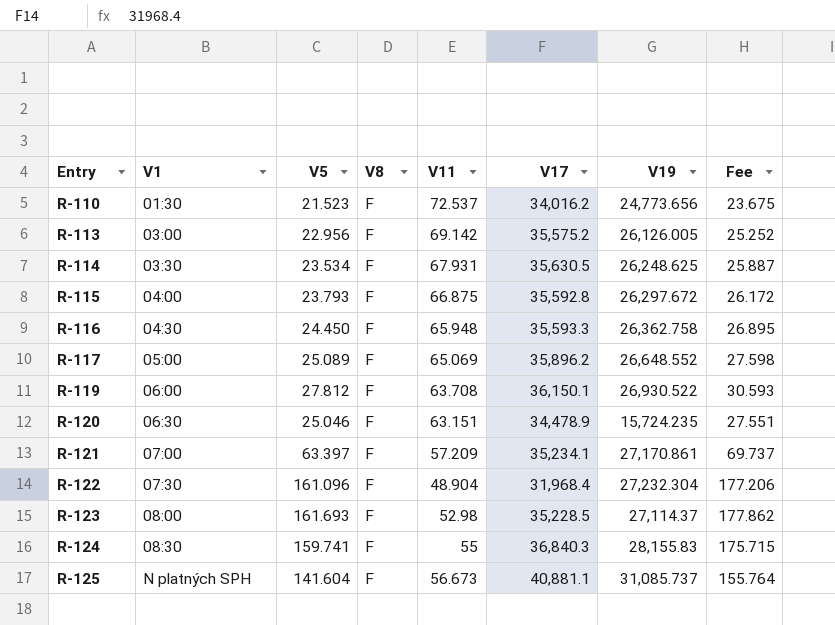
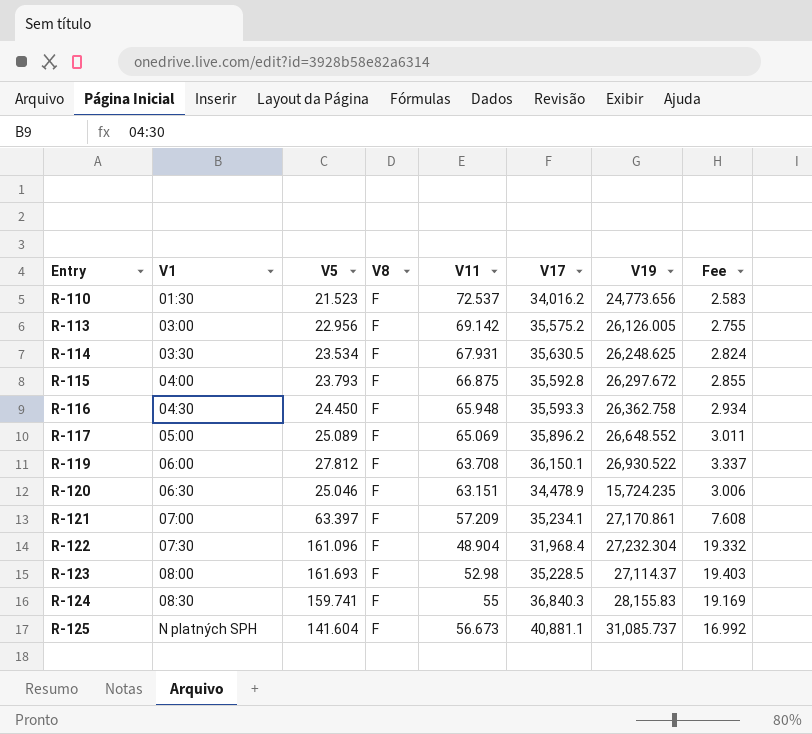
column Fee | formula: [V5] * 1.1 -> [V5] * 0.12

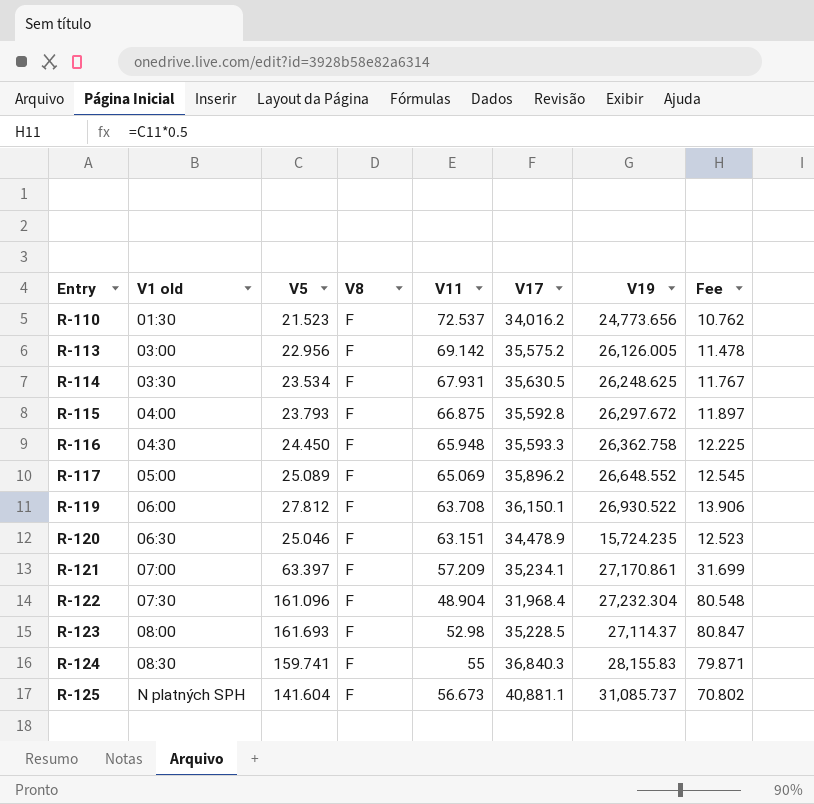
column name: V1 -> V1 old
column Fee | formula: [V5] * 0.12 -> [V5] * 0.5

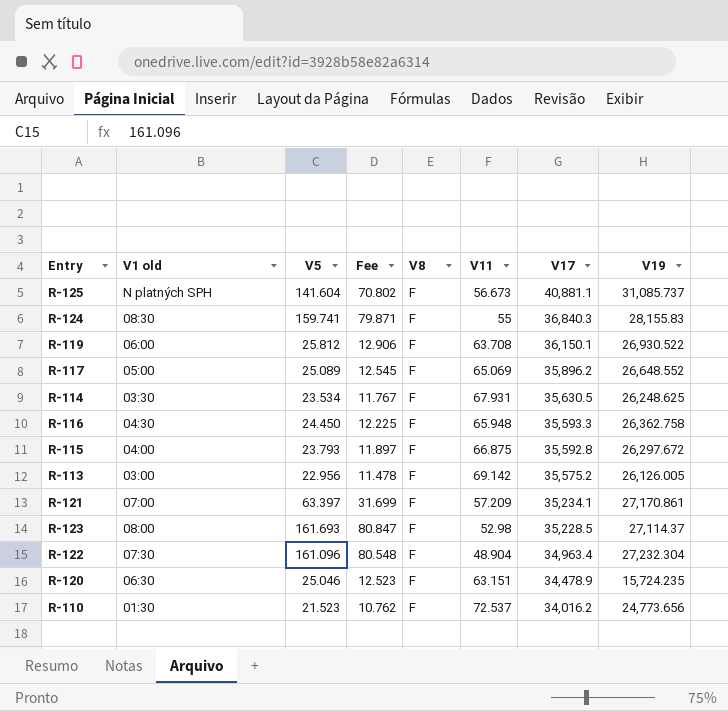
row order: Entry ascending -> V17 descending
column Fee | position: 8 -> 4
R-119 | V5: 27.812 -> 25.812
R-119 | Fee: 13.906 -> 12.906
R-122 | V17: 31,968.4 -> 34,963.4

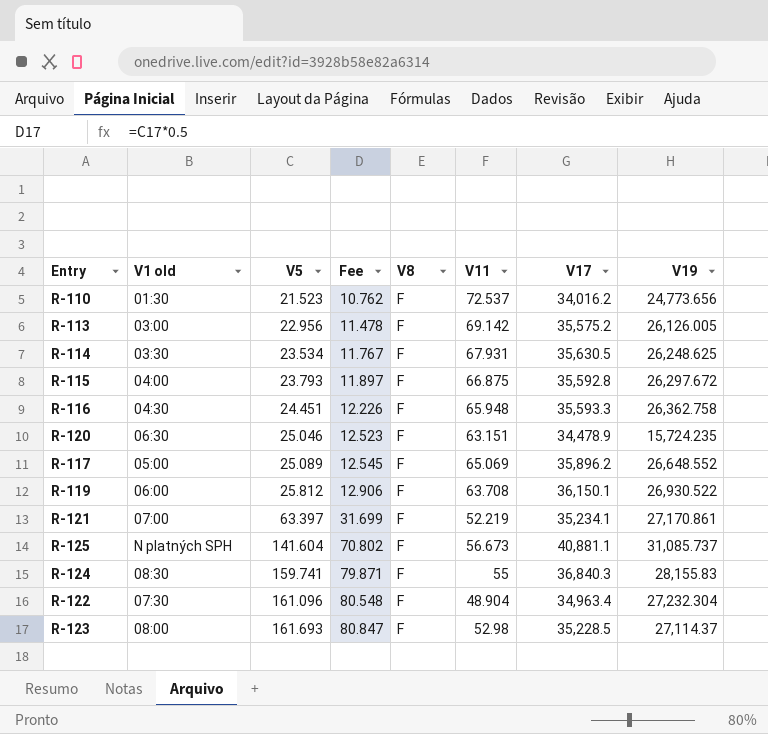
row order: V17 descending -> V5 ascending
R-116 | V5: 24.450 -> 24.451
R-116 | Fee: 12.225 -> 12.226
R-121 | V11: 57.209 -> 52.219

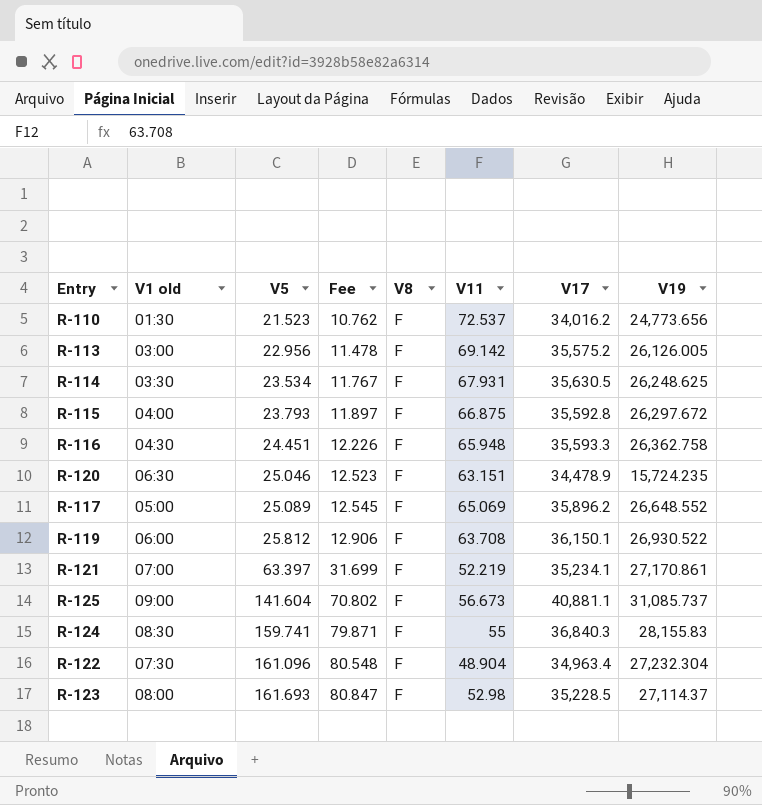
R-125 | V1 old: N platných SPH -> 09:00

